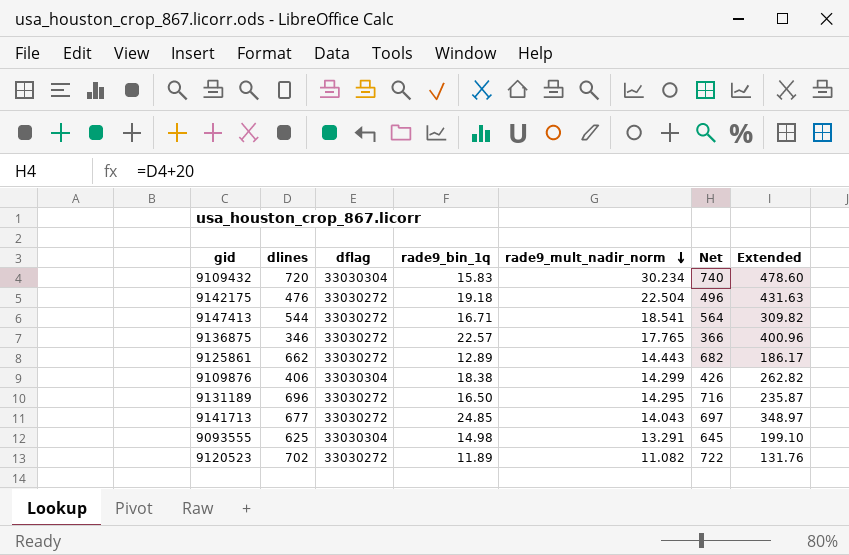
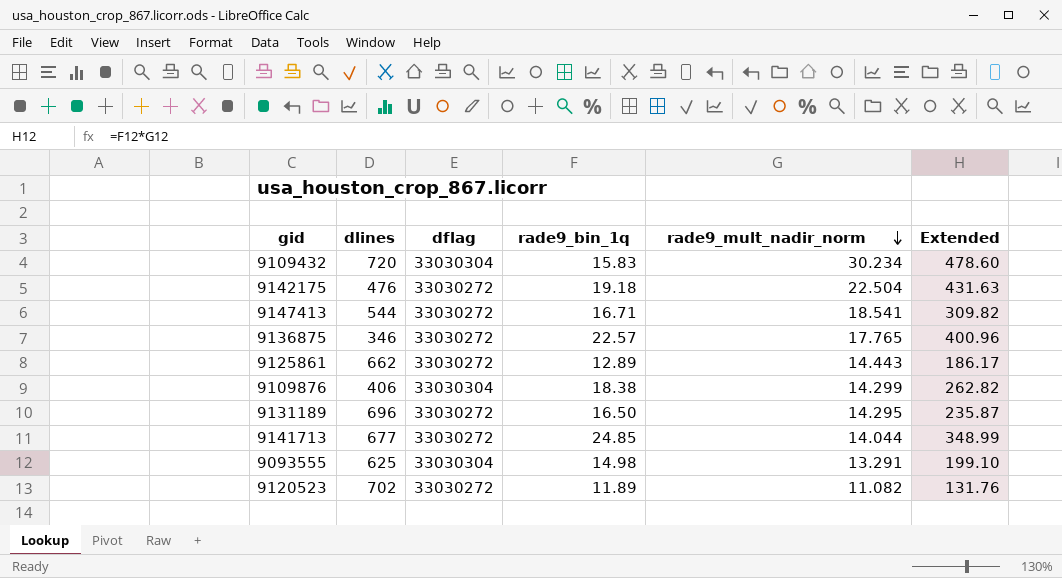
column Net | formula: [dlines] + 20 -> none
9141713 | rade9_mult_nadir_norm: 14.043 -> 14.044
9141713 | Extended: 348.97 -> 348.99

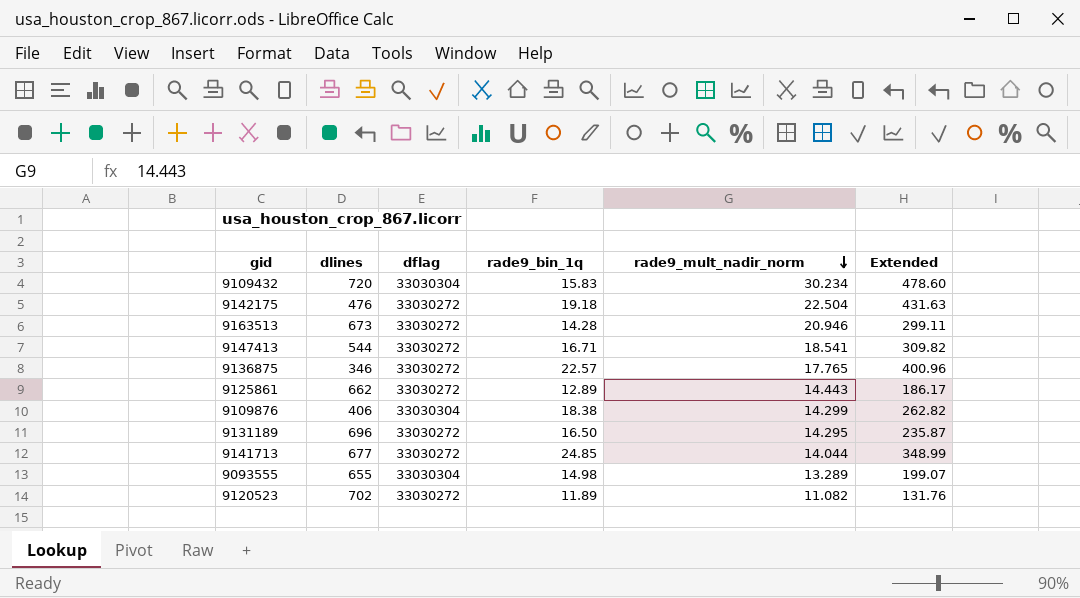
row 9163513: none -> 673 | 33030272 | 14.28 | 20.946 | 299.11
9093555 | dlines: 625 -> 655
9093555 | rade9_mult_nadir_norm: 13.291 -> 13.289
9093555 | Extended: 199.10 -> 199.07

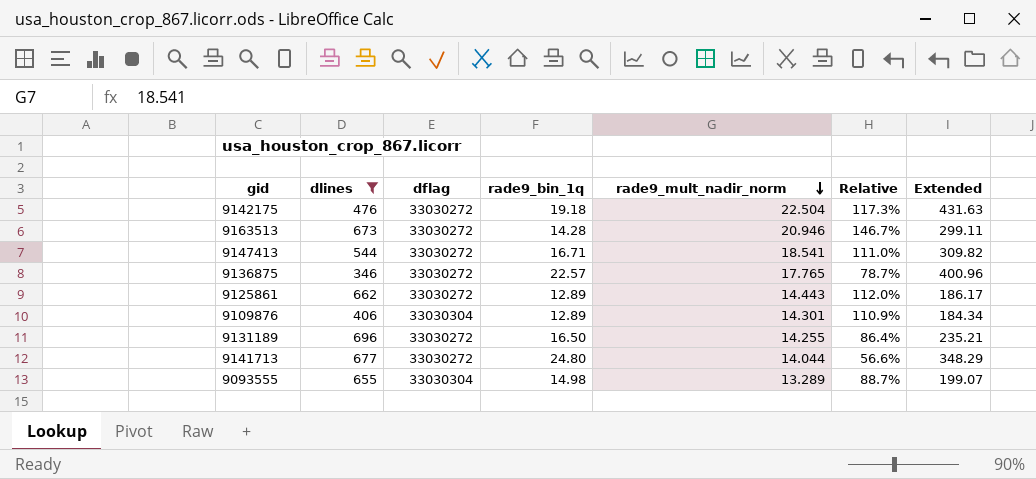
filter: none -> dlines <= 696
column Relative | formula: none -> [rade9_mult_nadir_norm] / [rade9_bin_1q]
9109876 | rade9_bin_1q: 18.38 -> 12.89
9109876 | rade9_mult_nadir_norm: 14.299 -> 14.301
9109876 | Extended: 262.82 -> 184.34
9131189 | rade9_mult_nadir_norm: 14.295 -> 14.255
9131189 | Extended: 235.87 -> 235.21
9141713 | rade9_bin_1q: 24.85 -> 24.80
9141713 | Extended: 348.99 -> 348.29

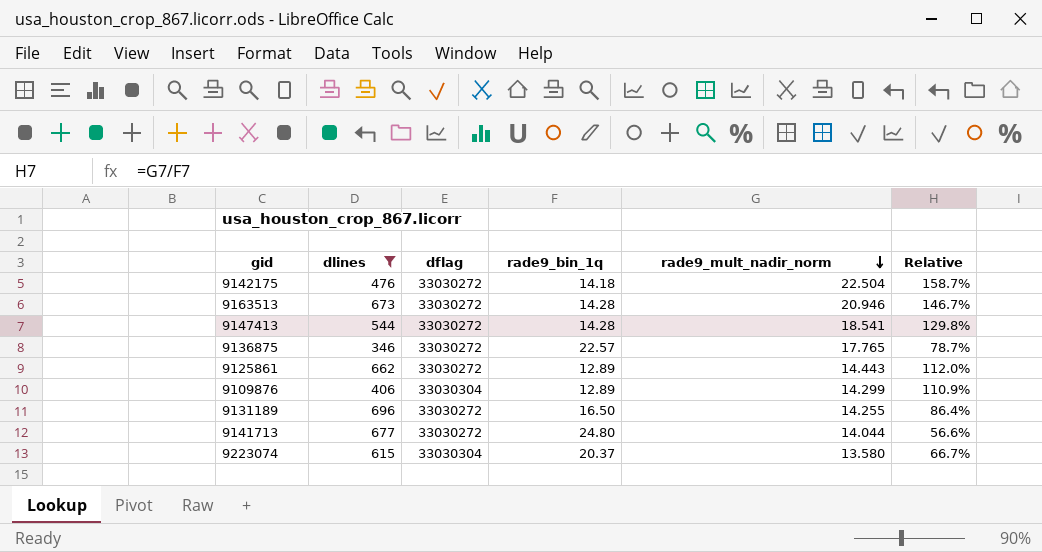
column Extended | formula: [rade9_bin_1q] * [rade9_mult_nadir_norm] -> none
row 9093555: 655 | 33030304 | 14.98 | 13.289 | 88.7% | 199.07 -> none
9142175 | rade9_bin_1q: 19.18 -> 14.18
9142175 | Relative: 117.3% -> 158.7%
9147413 | rade9_bin_1q: 16.71 -> 14.28
9147413 | Relative: 111.0% -> 129.8%
9109876 | rade9_mult_nadir_norm: 14.301 -> 14.299
row 9223074: none -> 615 | 33030304 | 20.37 | 13.580 | 66.7%

